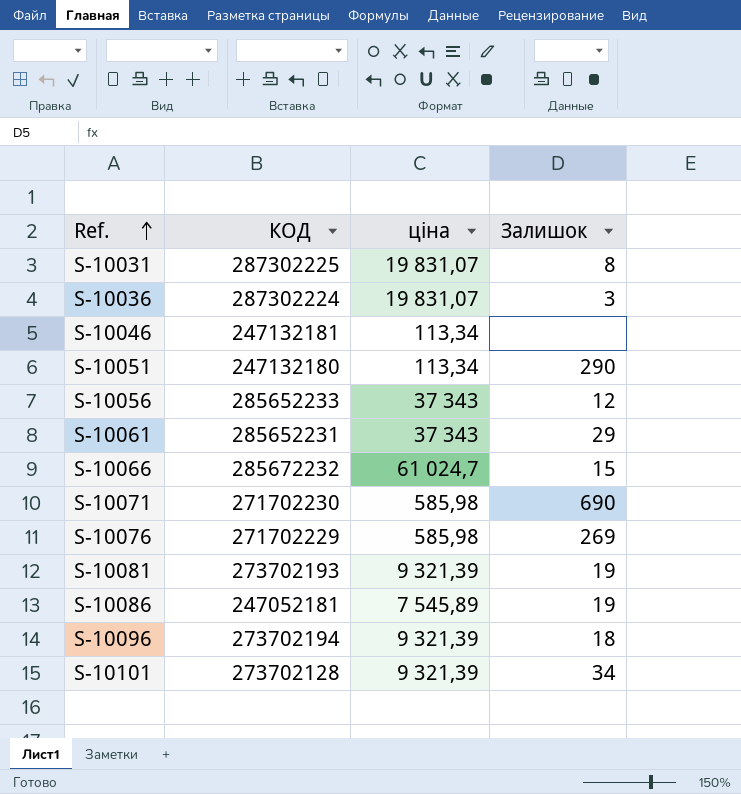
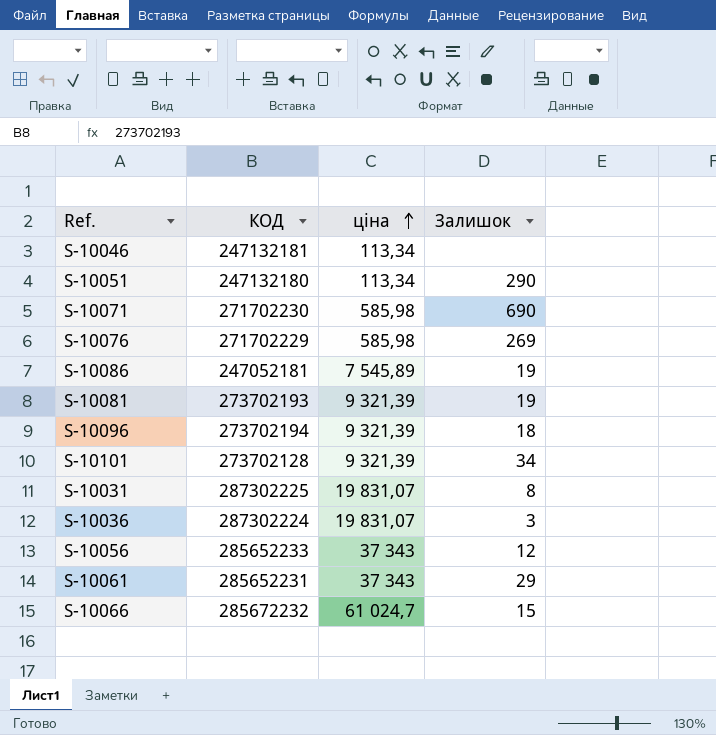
row order: Ref. ascending -> ціна ascending

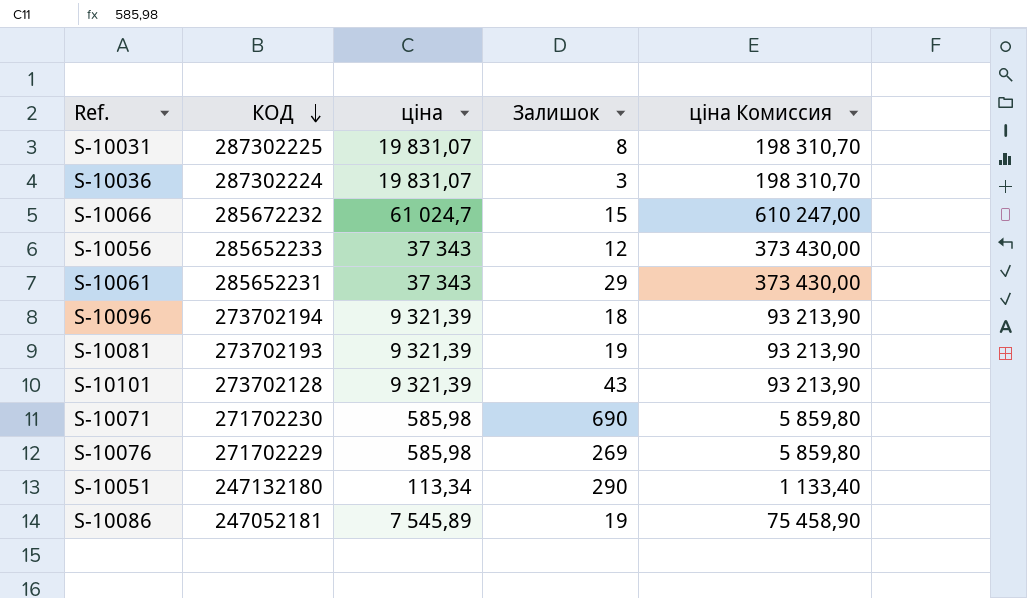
row order: ціна ascending -> КОД descending
column ціна Комиссия | formula: none -> [ціна] * 10
row S-10046: 247132181 | 113,34 | none -> none
S-10101 | Залишок: 34 -> 43

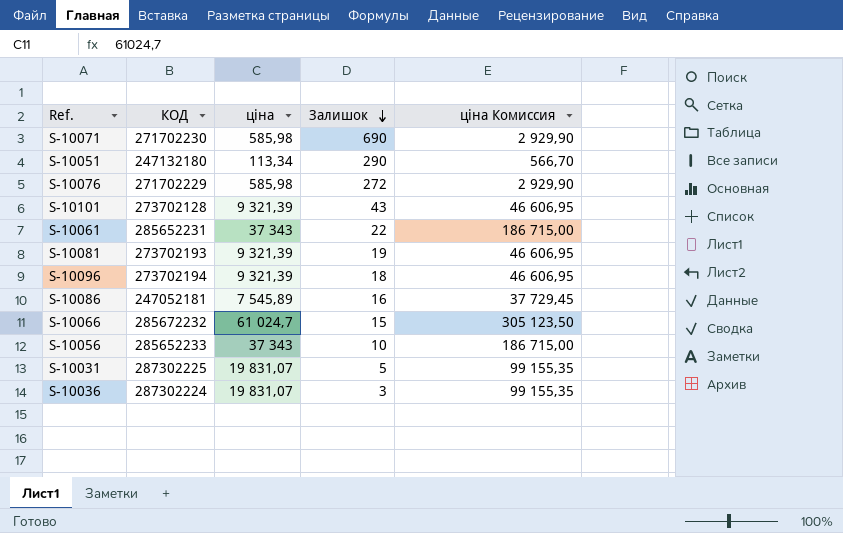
row order: КОД descending -> Залишок descending
column ціна Комиссия | formula: [ціна] * 10 -> [ціна] * 5
S-10076 | Залишок: 269 -> 272
S-10061 | Залишок: 29 -> 22
S-10086 | Залишок: 19 -> 16
S-10056 | Залишок: 12 -> 10
S-10031 | Залишок: 8 -> 5

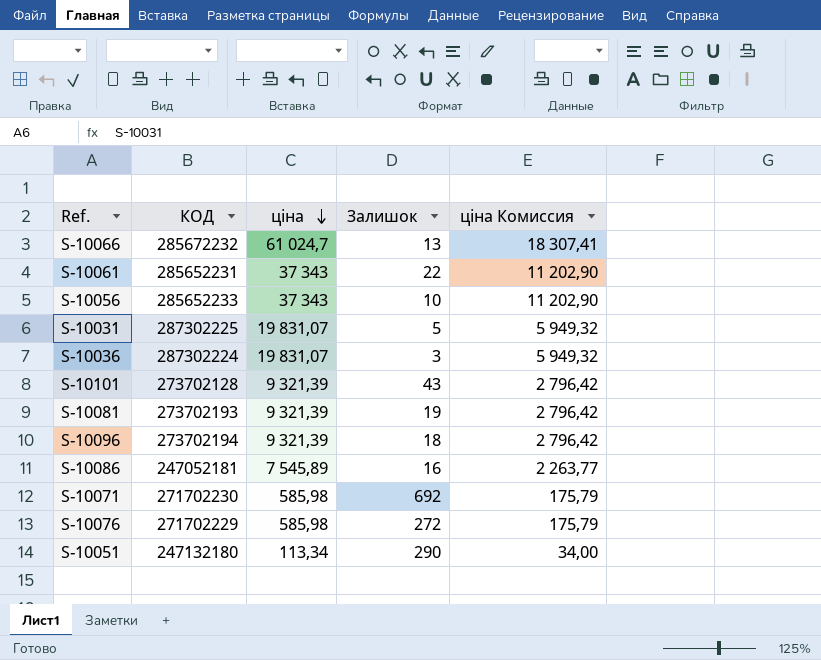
row order: Залишок descending -> ціна descending
column ціна Комиссия | formula: [ціна] * 5 -> [ціна] * 0,3
S-10066 | Залишок: 15 -> 13
S-10071 | Залишок: 690 -> 692

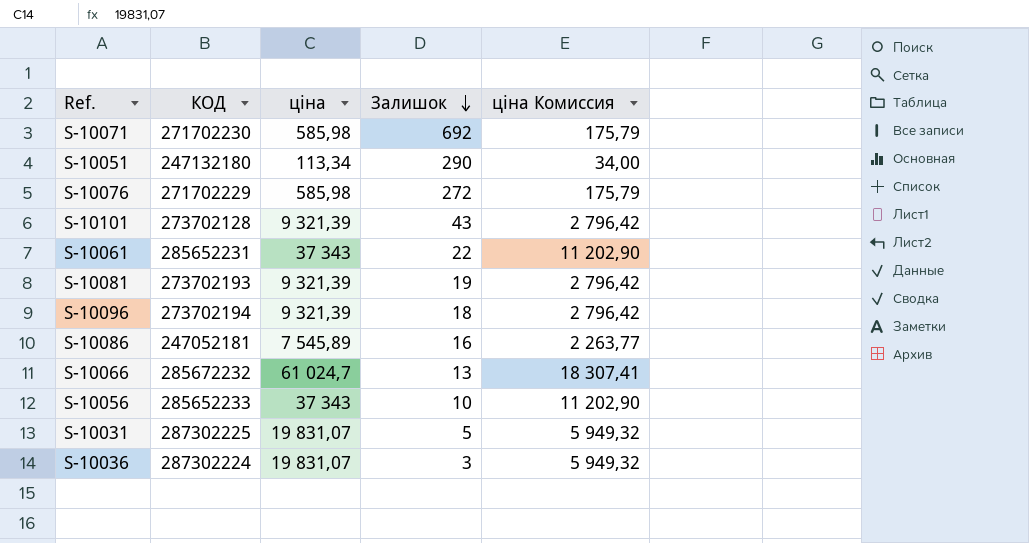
row order: ціна descending -> Залишок descending

